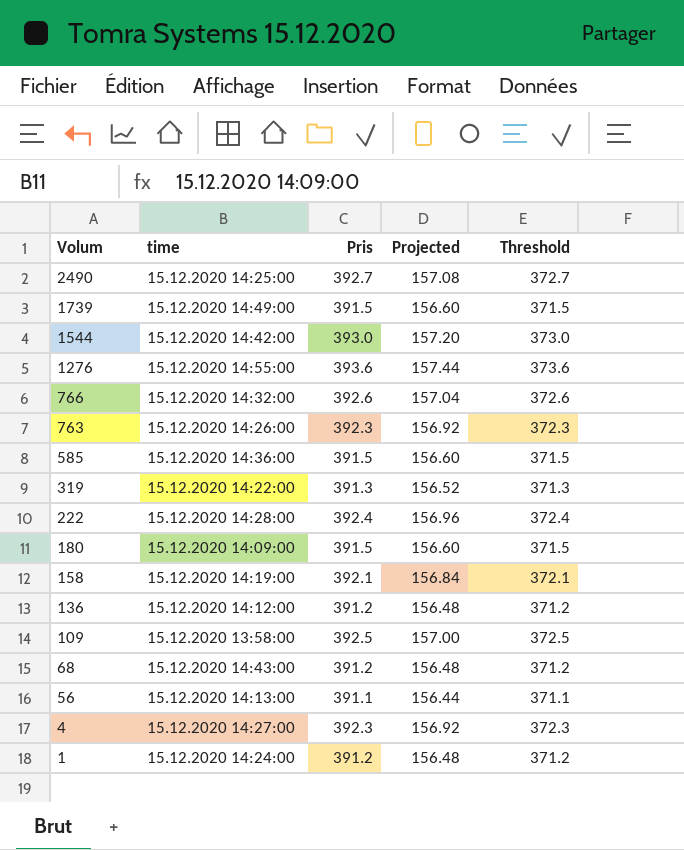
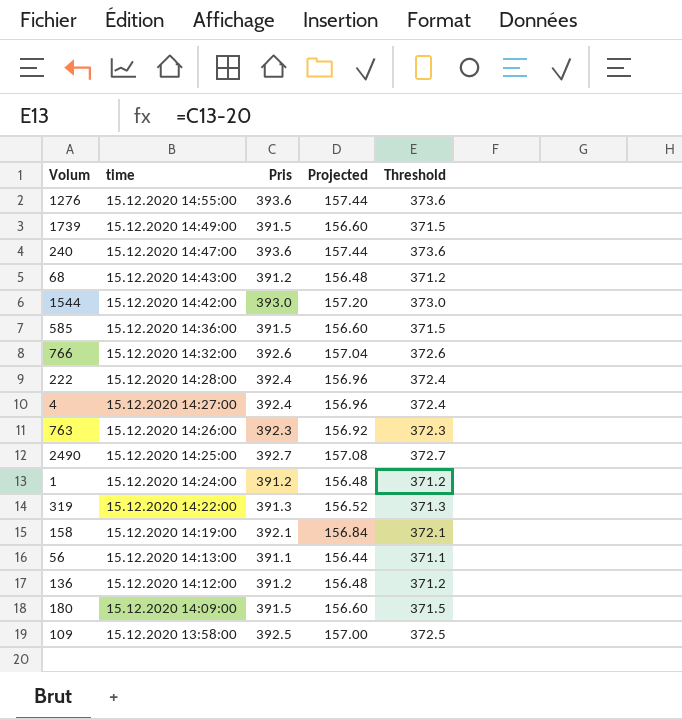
row order: Volum descending -> time descending
row 240: none -> 15.12.2020 14:47:00 | 393.6 | 157.44 | 373.6
4 | Pris: 392.3 -> 392.4
4 | Projected: 156.92 -> 156.96
4 | Threshold: 372.3 -> 372.4

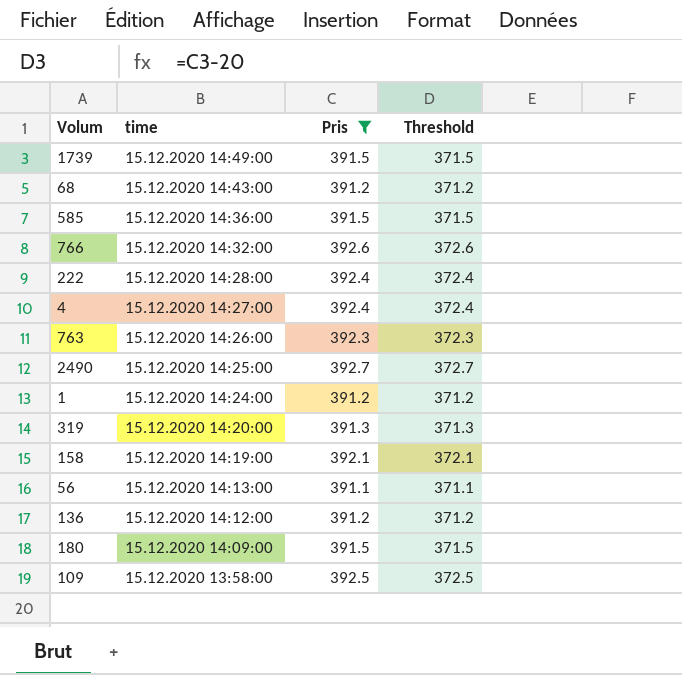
filter: none -> Pris <= 392.7
column Projected | formula: [Pris] * 0.4 -> none
319 | time: 15.12.2020 14:22:00 -> 15.12.2020 14:20:00

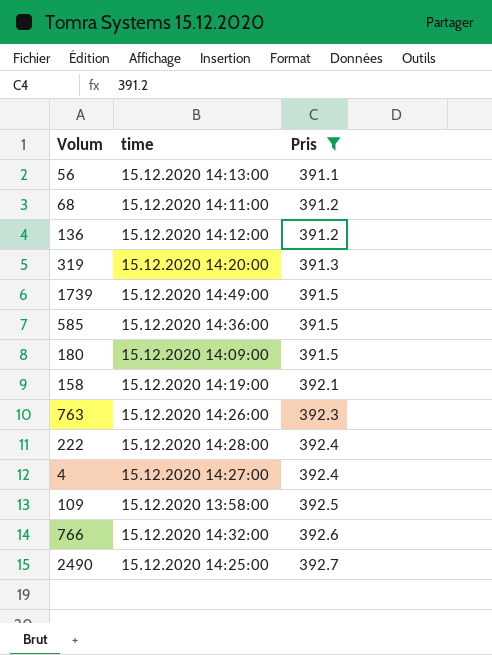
row order: time descending -> Pris ascending
column Threshold | formula: [Pris] - 20 -> none
row 1: 15.12.2020 14:24:00 | 391.2 | 371.2 -> none
68 | time: 15.12.2020 14:43:00 -> 15.12.2020 14:11:00

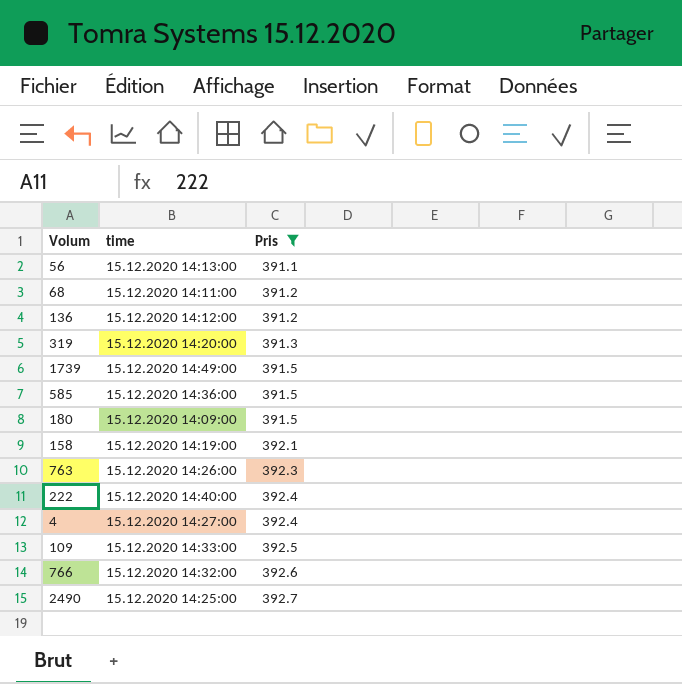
222 | time: 15.12.2020 14:28:00 -> 15.12.2020 14:40:00
109 | time: 15.12.2020 13:58:00 -> 15.12.2020 14:33:00

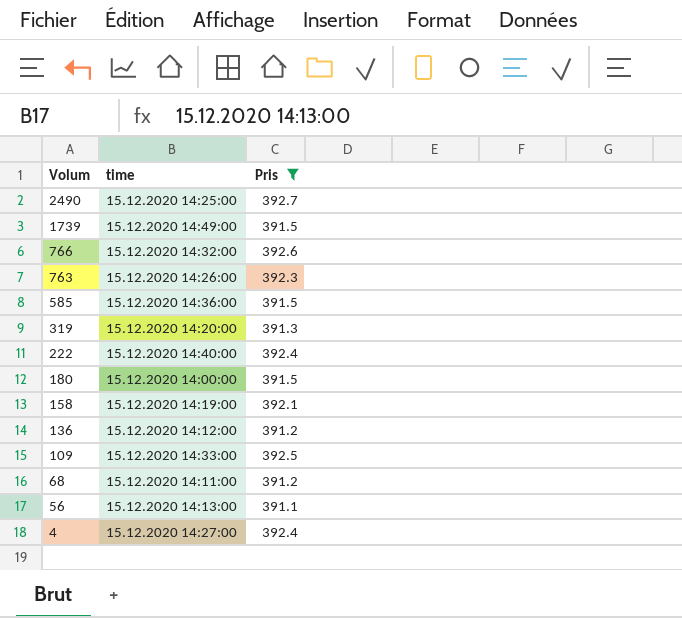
row order: Pris ascending -> Volum descending
180 | time: 15.12.2020 14:09:00 -> 15.12.2020 14:00:00

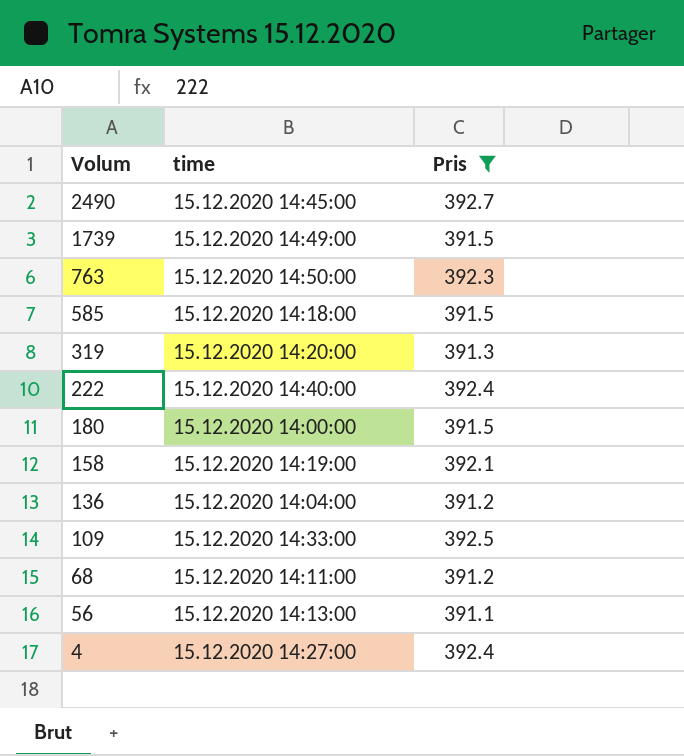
row 766: 15.12.2020 14:32:00 | 392.6 -> none
2490 | time: 15.12.2020 14:25:00 -> 15.12.2020 14:45:00
763 | time: 15.12.2020 14:26:00 -> 15.12.2020 14:50:00
585 | time: 15.12.2020 14:36:00 -> 15.12.2020 14:18:00
136 | time: 15.12.2020 14:12:00 -> 15.12.2020 14:04:00

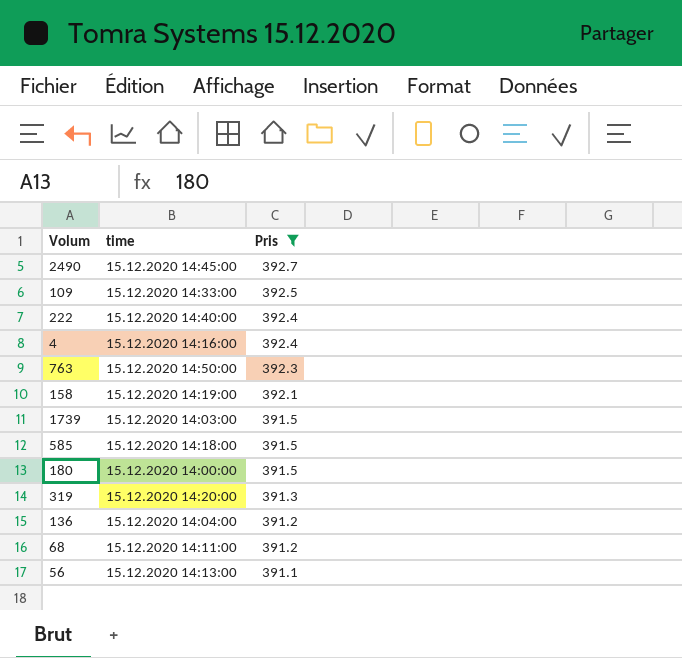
row order: Volum descending -> Pris descending
4 | time: 15.12.2020 14:27:00 -> 15.12.2020 14:16:00
1739 | time: 15.12.2020 14:49:00 -> 15.12.2020 14:03:00

